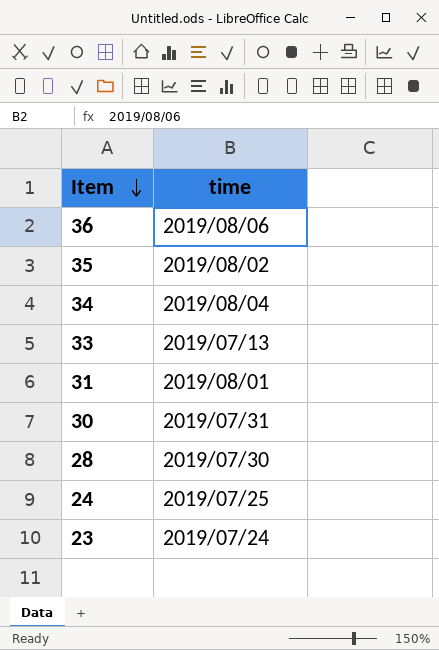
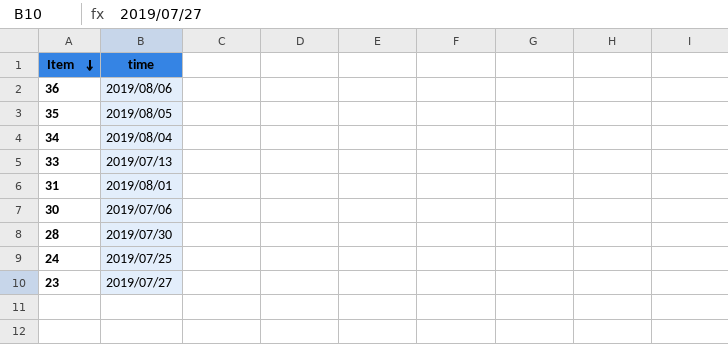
35 | time: 2019/08/02 -> 2019/08/05
30 | time: 2019/07/31 -> 2019/07/06
23 | time: 2019/07/24 -> 2019/07/27

